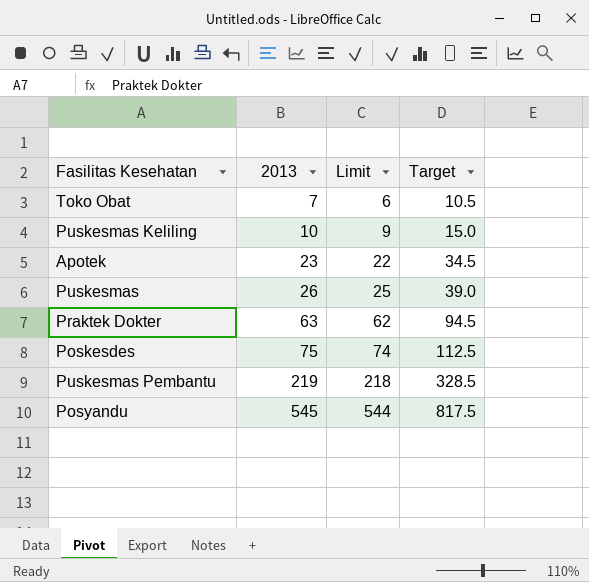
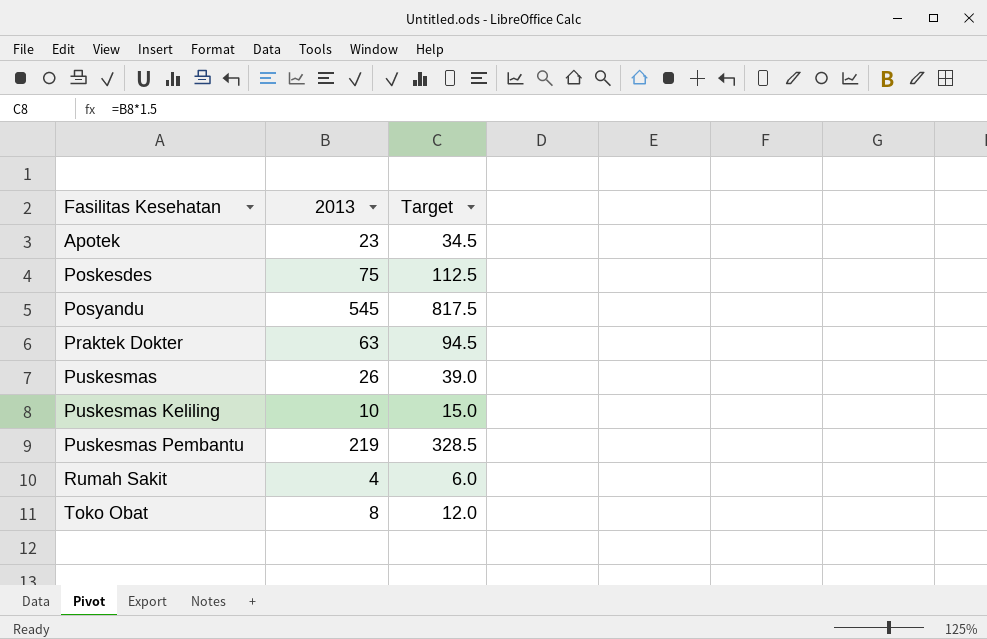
row order: 2013 ascending -> Fasilitas Kesehatan ascending
column Limit | formula: [2013] - 1 -> none
row Rumah Sakit: none -> 4 | 6.0
Toko Obat | 2013: 7 -> 8
Toko Obat | Target: 10.5 -> 12.0

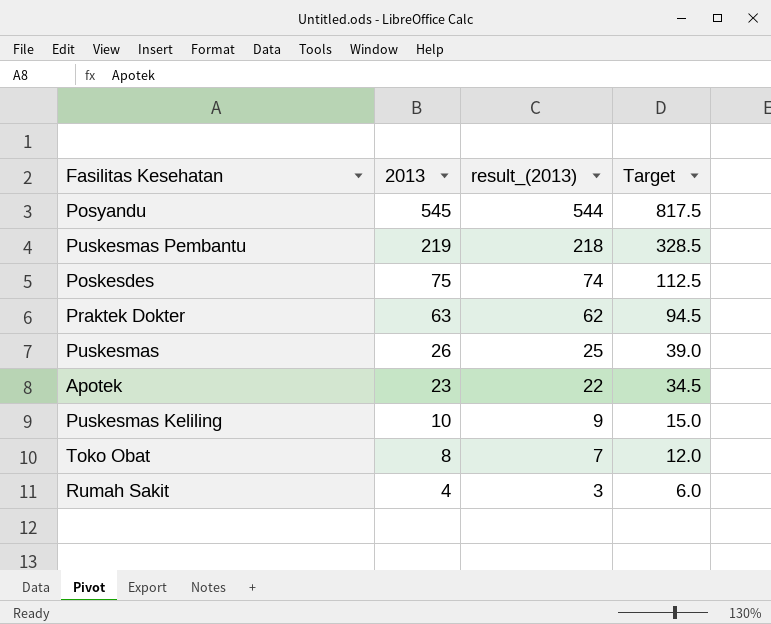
row order: Fasilitas Kesehatan ascending -> 2013 descending
column result_(2013) | formula: none -> [2013] - 1

